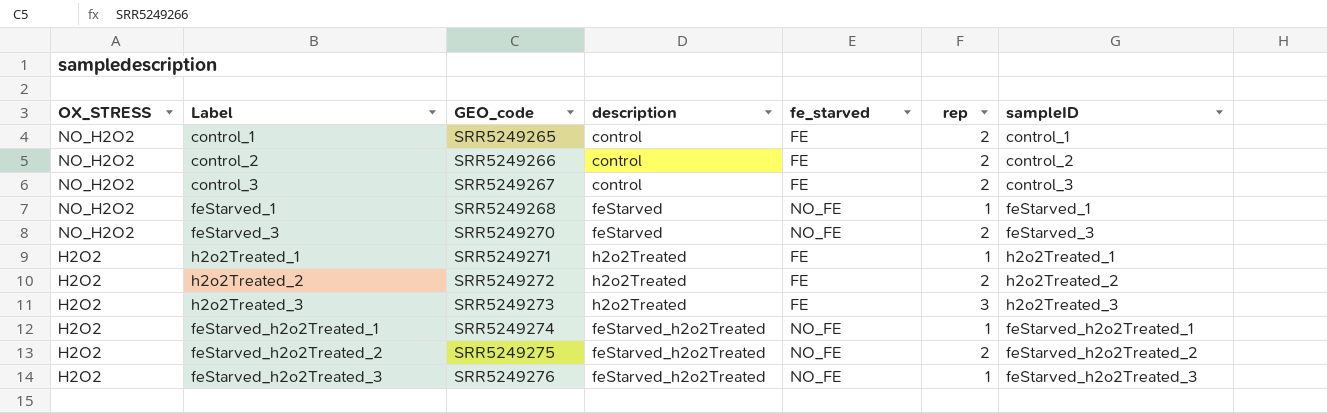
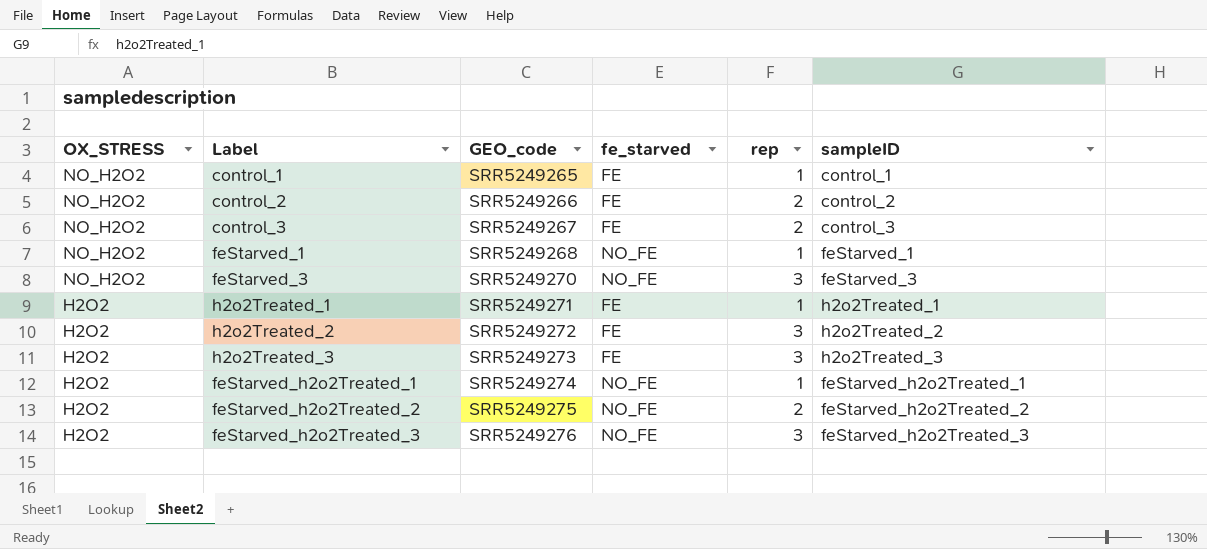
column description | position: 4 -> none
control_1 | rep: 2 -> 1
feStarved_3 | rep: 2 -> 3
h2o2Treated_2 | rep: 2 -> 3
feStarved_h2o2Treated_3 | rep: 1 -> 3

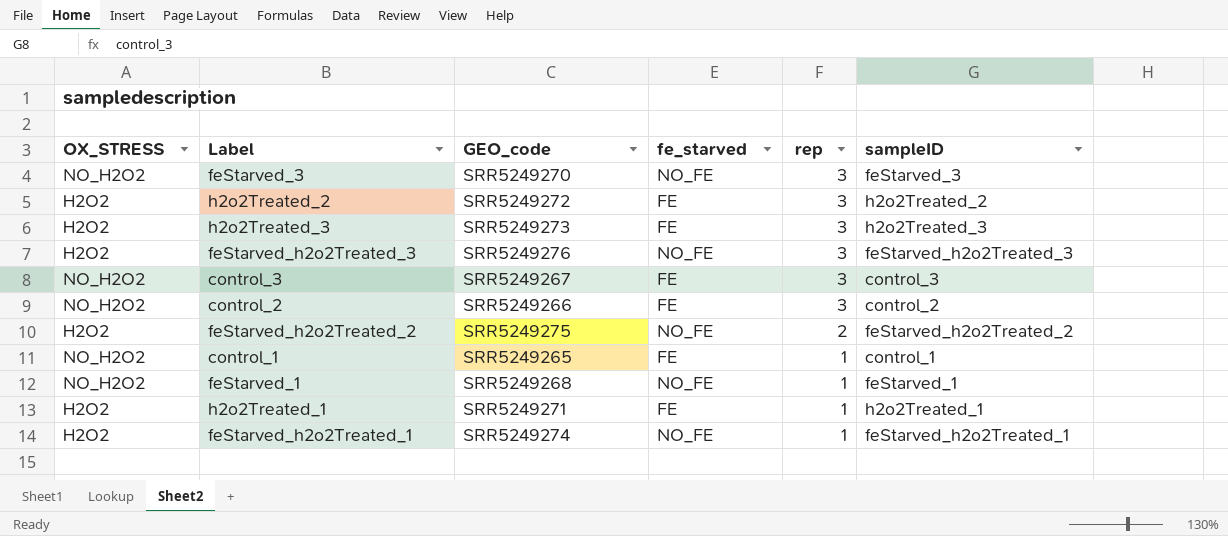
row order: OX_STRESS descending -> rep descending
control_3 | rep: 2 -> 3
control_2 | rep: 2 -> 3

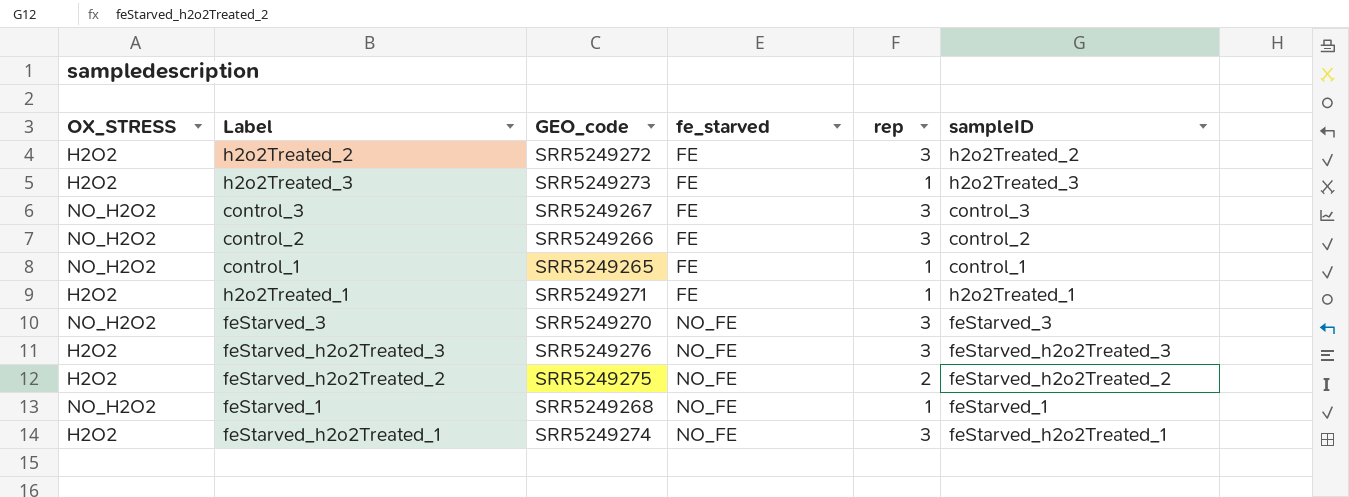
row order: rep descending -> fe_starved ascending
h2o2Treated_3 | rep: 3 -> 1
feStarved_h2o2Treated_1 | rep: 1 -> 3

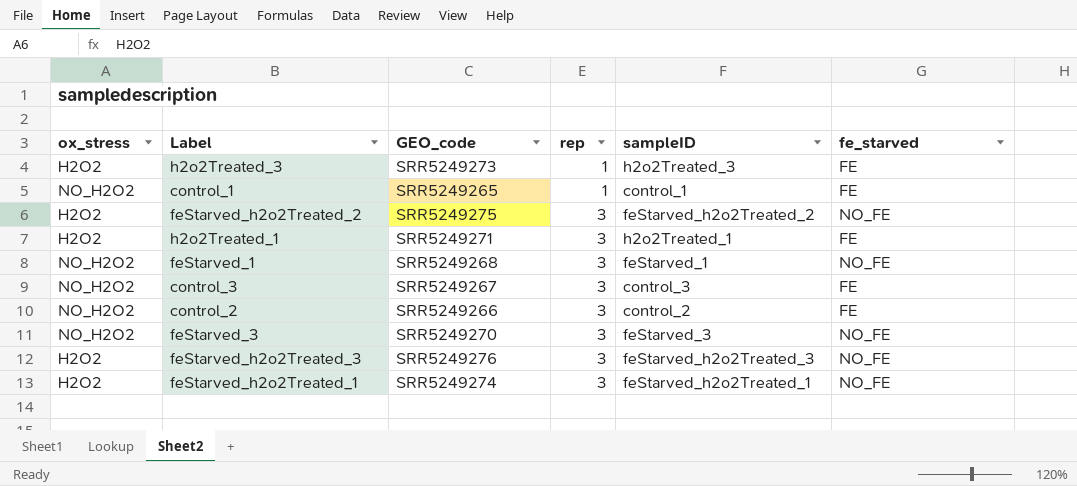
row order: fe_starved ascending -> rep ascending
column name: OX_STRESS -> ox_stress
column fe_starved | position: 4 -> 6
row h2o2Treated_2: H2O2 | SRR5249272 | FE | 3 | h2o2Treated_2 -> none
feStarved_h2o2Treated_2 | rep: 2 -> 3
h2o2Treated_1 | rep: 1 -> 3
feStarved_1 | rep: 1 -> 3

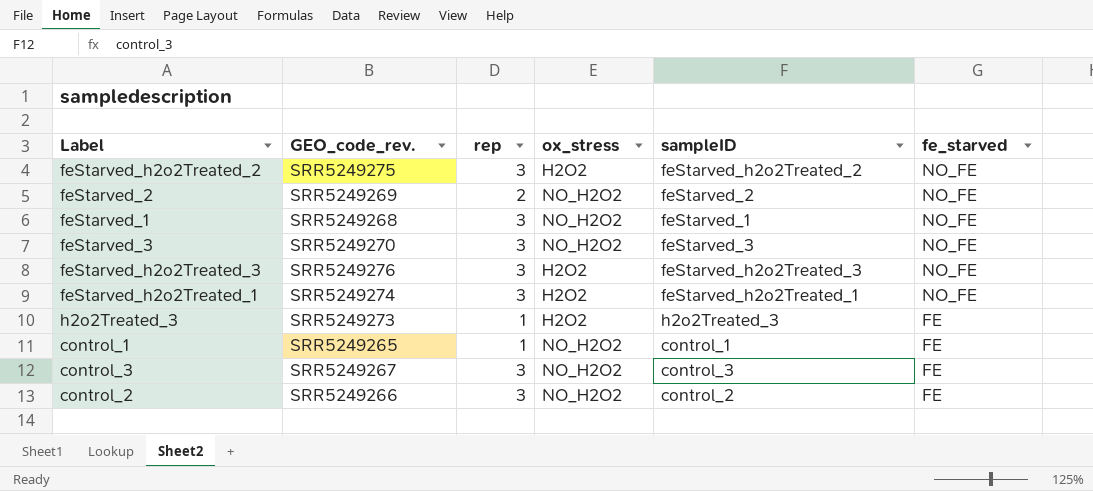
row order: rep ascending -> fe_starved descending
column name: GEO_code -> GEO_code_rev.
column ox_stress | position: 1 -> 4
row h2o2Treated_1: H2O2 | SRR5249271 | 3 | h2o2Treated_1 | FE -> none
row feStarved_2: none -> SRR5249269 | 2 | NO_H2O2 | feStarved_2 | NO_FE

